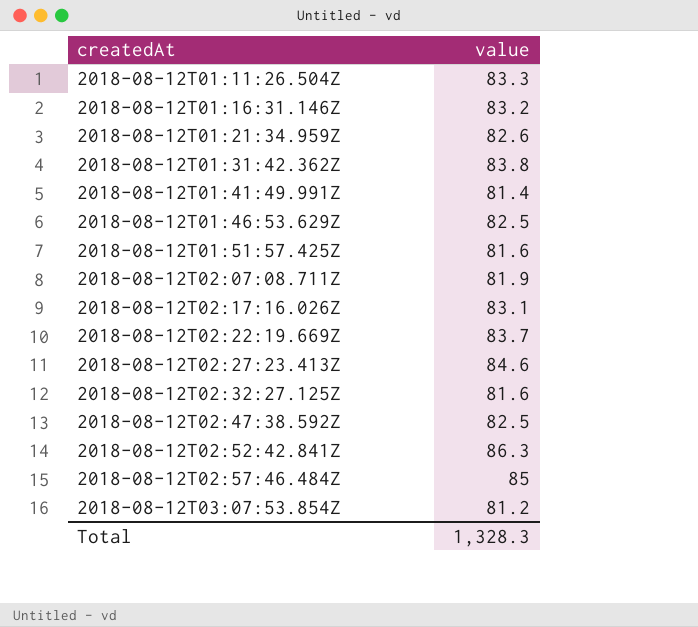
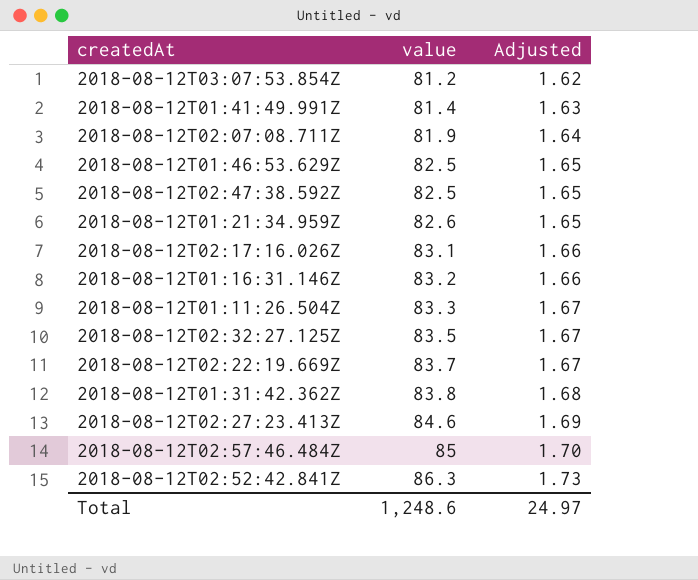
row order: createdAt ascending -> value ascending
column Adjusted | formula: none -> [value] * 0.02
row 2018-08-12T01:51:57.425Z: 81.6 -> none
2018-08-12T02:32:27.125Z | value: 81.6 -> 83.5
Total | value: 1,328.3 -> 1,248.6

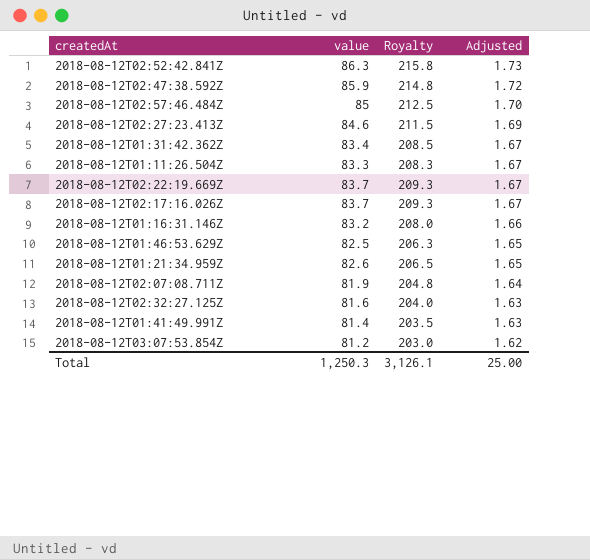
row order: value ascending -> Adjusted descending
column Royalty | formula: none -> [value] * 2.5
2018-08-12T02:47:38.592Z | value: 82.5 -> 85.9
2018-08-12T02:47:38.592Z | Adjusted: 1.65 -> 1.72
2018-08-12T01:31:42.362Z | value: 83.8 -> 83.4
2018-08-12T01:31:42.362Z | Adjusted: 1.68 -> 1.67
2018-08-12T02:17:16.026Z | value: 83.1 -> 83.7
2018-08-12T02:17:16.026Z | Adjusted: 1.66 -> 1.67
2018-08-12T02:32:27.125Z | value: 83.5 -> 81.6
2018-08-12T02:32:27.125Z | Adjusted: 1.67 -> 1.63
Total | value: 1,248.6 -> 1,250.3
Total | Adjusted: 24.97 -> 25.00

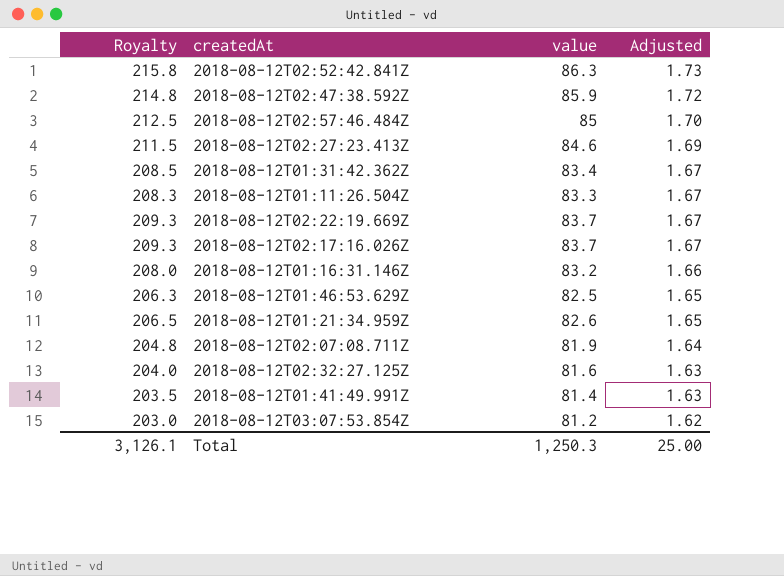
column Royalty | position: 3 -> 1

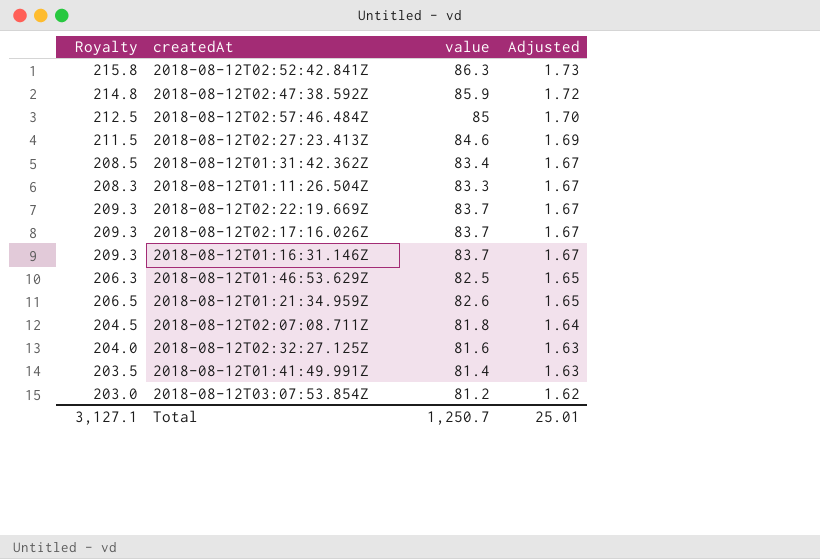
2018-08-12T01:16:31.146Z | Royalty: 208.0 -> 209.3
2018-08-12T01:16:31.146Z | value: 83.2 -> 83.7
2018-08-12T01:16:31.146Z | Adjusted: 1.66 -> 1.67
2018-08-12T02:07:08.711Z | Royalty: 204.8 -> 204.5
2018-08-12T02:07:08.711Z | value: 81.9 -> 81.8
Total | Royalty: 3,126.1 -> 3,127.1
Total | value: 1,250.3 -> 1,250.7
Total | Adjusted: 25.00 -> 25.01

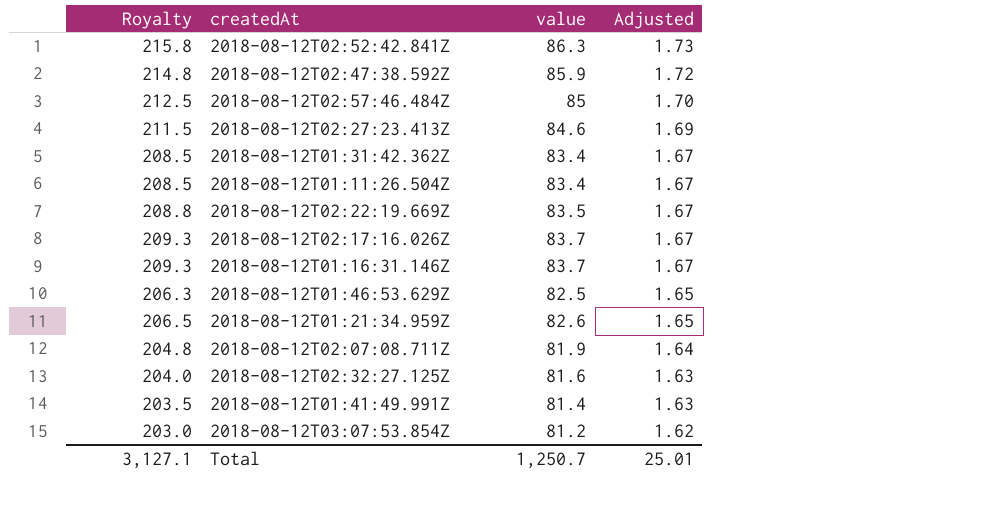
2018-08-12T01:11:26.504Z | Royalty: 208.3 -> 208.5
2018-08-12T01:11:26.504Z | value: 83.3 -> 83.4
2018-08-12T02:22:19.669Z | Royalty: 209.3 -> 208.8
2018-08-12T02:22:19.669Z | value: 83.7 -> 83.5
2018-08-12T02:07:08.711Z | Royalty: 204.5 -> 204.8
2018-08-12T02:07:08.711Z | value: 81.8 -> 81.9

